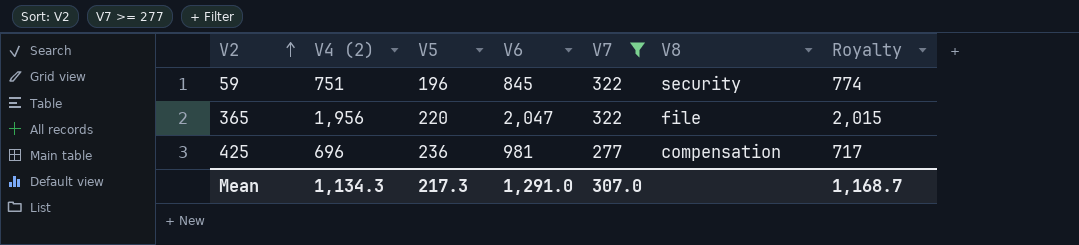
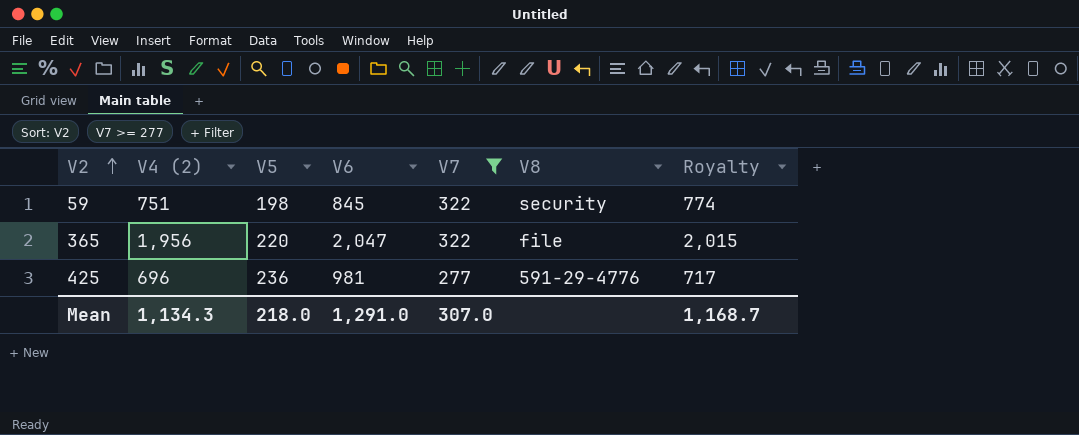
59 | V5: 196 -> 198
425 | V8: compensation -> 591-29-4776
Mean | V5: 217.3 -> 218.0

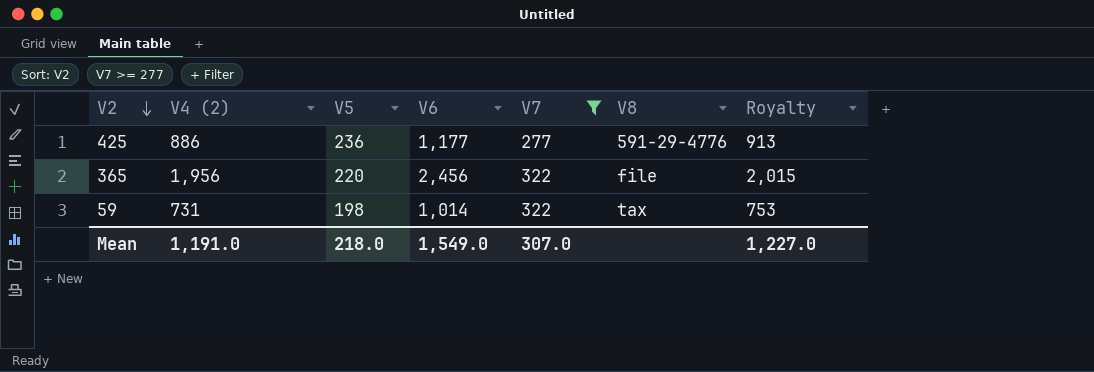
row order: V2 ascending -> V2 descending
425 | V4 (2): 696 -> 886
425 | V6: 981 -> 1,177
425 | Royalty: 717 -> 913
365 | V6: 2,047 -> 2,456
59 | V4 (2): 751 -> 731
59 | V6: 845 -> 1,014
59 | V8: security -> tax
59 | Royalty: 774 -> 753
Mean | V4 (2): 1,134.3 -> 1,191.0
Mean | V6: 1,291.0 -> 1,549.0
Mean | Royalty: 1,168.7 -> 1,227.0

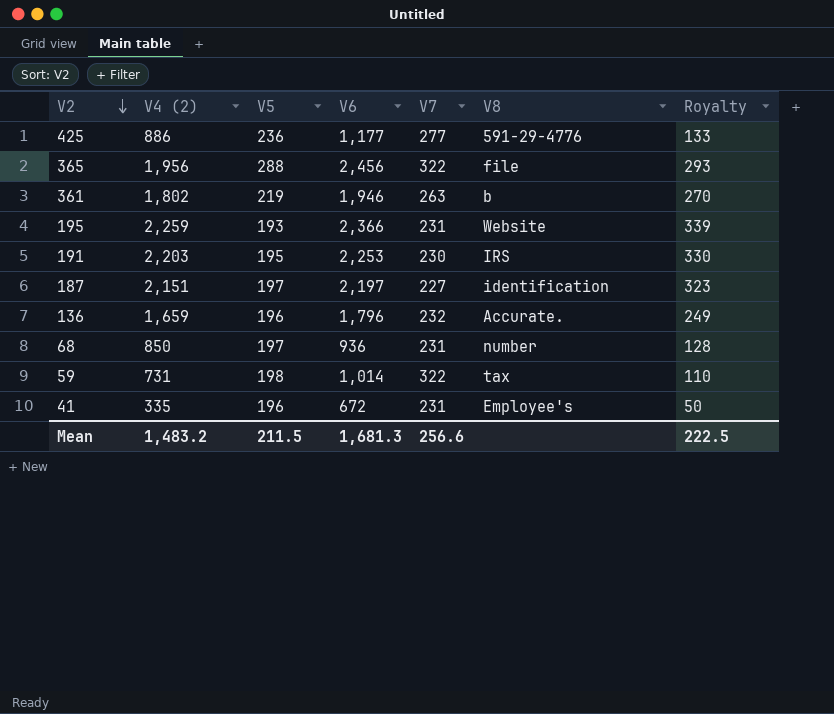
filter: V7 >= 277 -> none
column Royalty | formula: [V4 (2)] * 1.03 -> [V4 (2)] * 0.15
365 | V5: 220 -> 288
Mean | V4 (2): 1,191.0 -> 1,483.2
Mean | V5: 218.0 -> 211.5
Mean | V6: 1,549.0 -> 1,681.3
Mean | V7: 307.0 -> 256.6
Mean | Royalty: 1,227.0 -> 222.5

